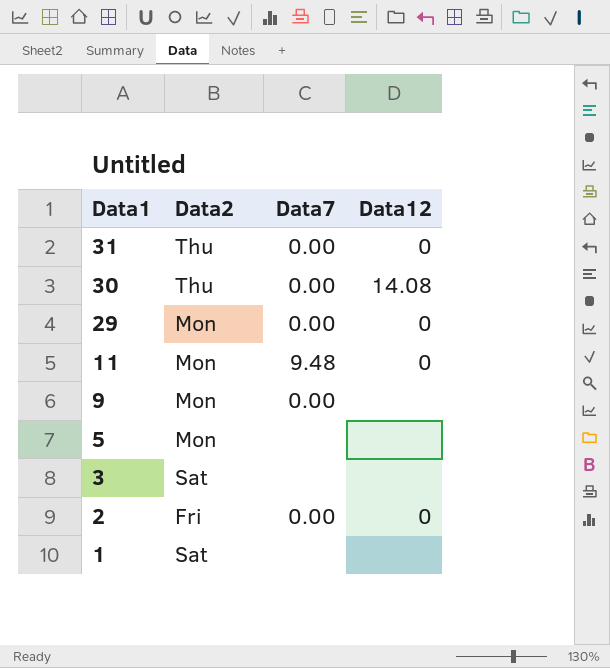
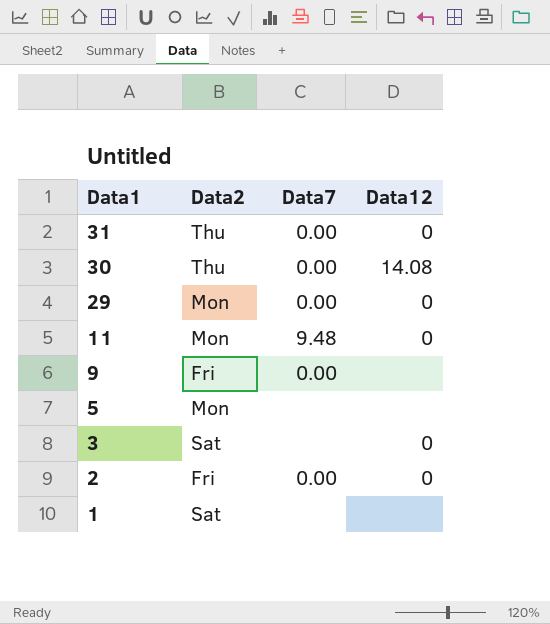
9 | Data2: Mon -> Fri
3 | Data12: none -> 0

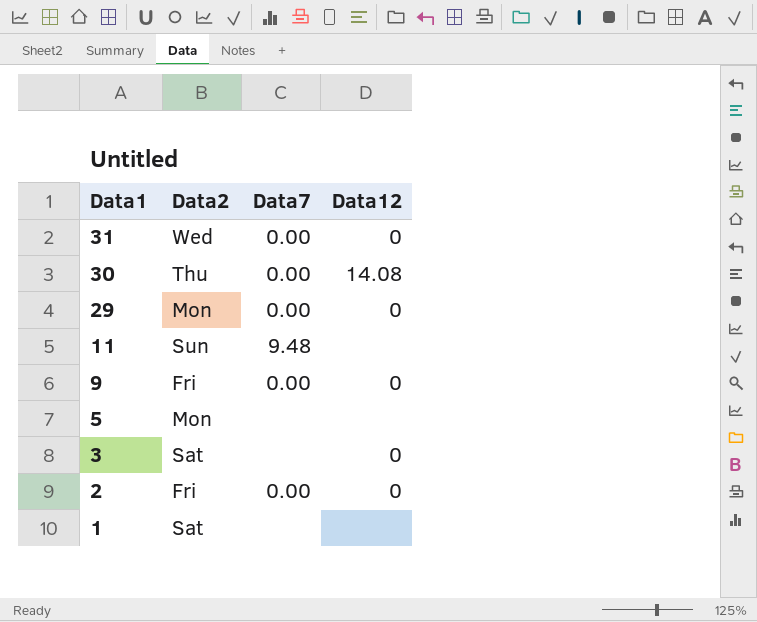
31 | Data2: Thu -> Wed
11 | Data2: Mon -> Sun
11 | Data12: 0 -> none
9 | Data12: none -> 0

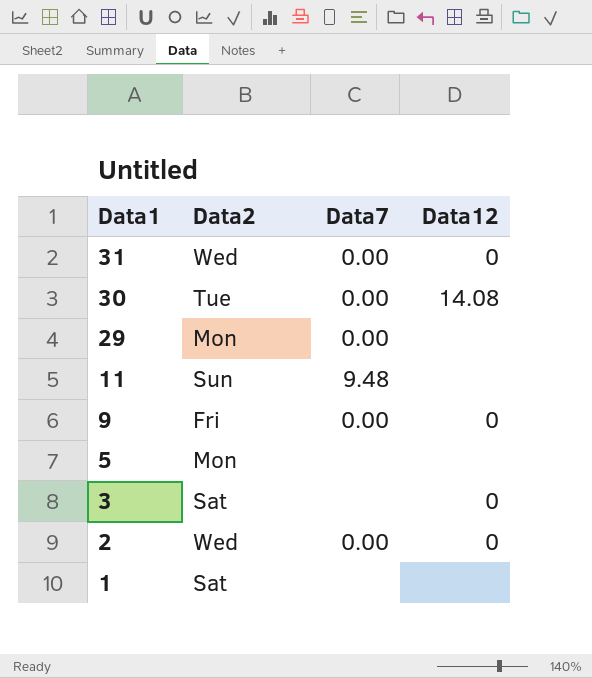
30 | Data2: Thu -> Tue
29 | Data12: 0 -> none
2 | Data2: Fri -> Wed

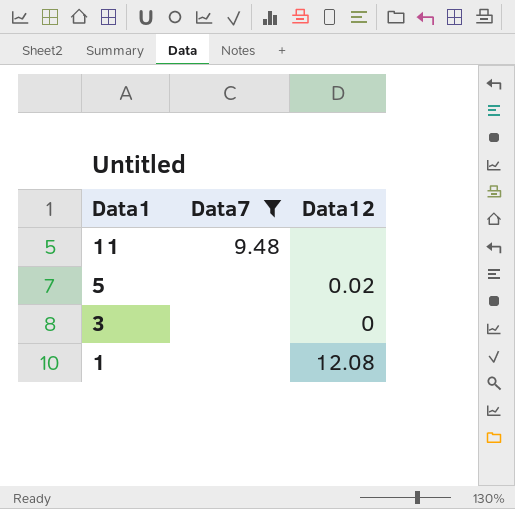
filter: none -> Data7 != 0.00
column Data2 | position: 2 -> none
5 | Data12: none -> 0.02
1 | Data12: none -> 12.08

